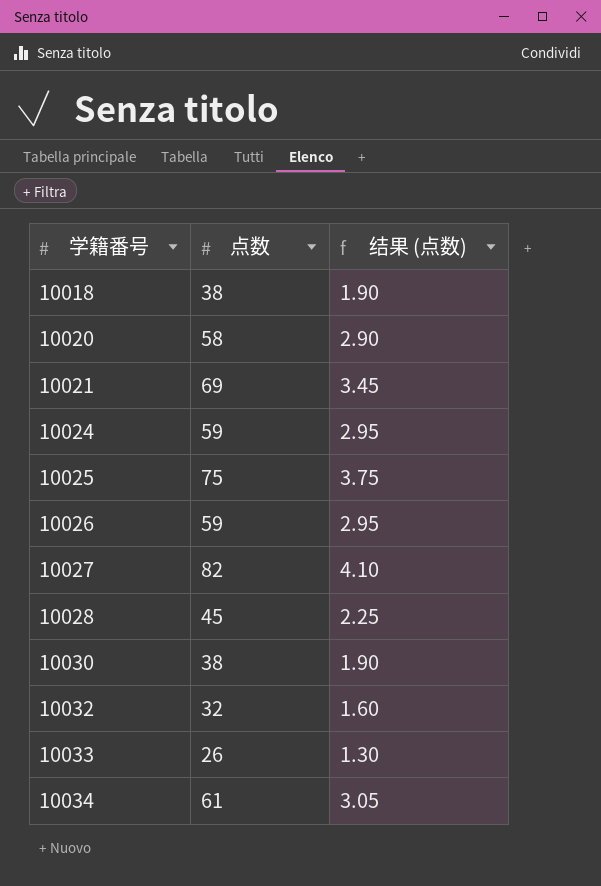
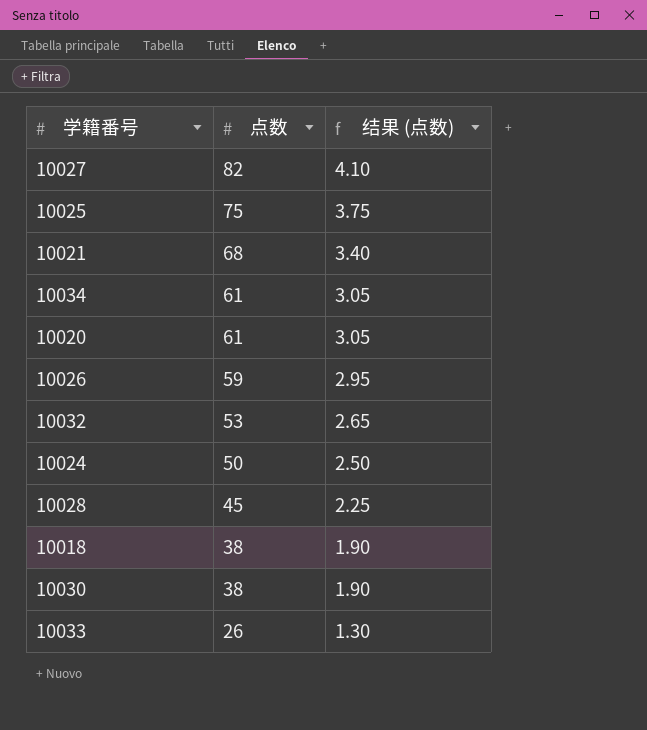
row order: 学籍番号 ascending -> 点数 descending
10021 | 点数: 69 -> 68
10021 | 结果 (点数): 3.45 -> 3.40
10020 | 点数: 58 -> 61
10020 | 结果 (点数): 2.90 -> 3.05
10032 | 点数: 32 -> 53
10032 | 结果 (点数): 1.60 -> 2.65
10024 | 点数: 59 -> 50
10024 | 结果 (点数): 2.95 -> 2.50

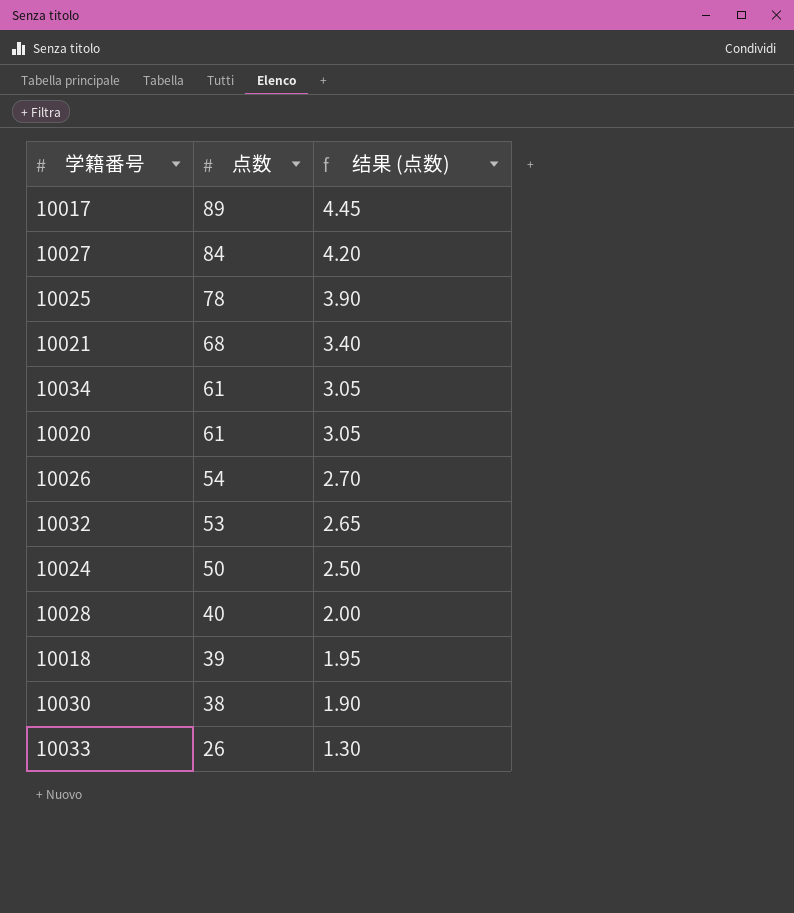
row 10017: none -> 89 | 4.45
10027 | 点数: 82 -> 84
10027 | 结果 (点数): 4.10 -> 4.20
10025 | 点数: 75 -> 78
10025 | 结果 (点数): 3.75 -> 3.90
10026 | 点数: 59 -> 54
10026 | 结果 (点数): 2.95 -> 2.70
10028 | 点数: 45 -> 40
10028 | 结果 (点数): 2.25 -> 2.00
10018 | 点数: 38 -> 39
10018 | 结果 (点数): 1.90 -> 1.95

